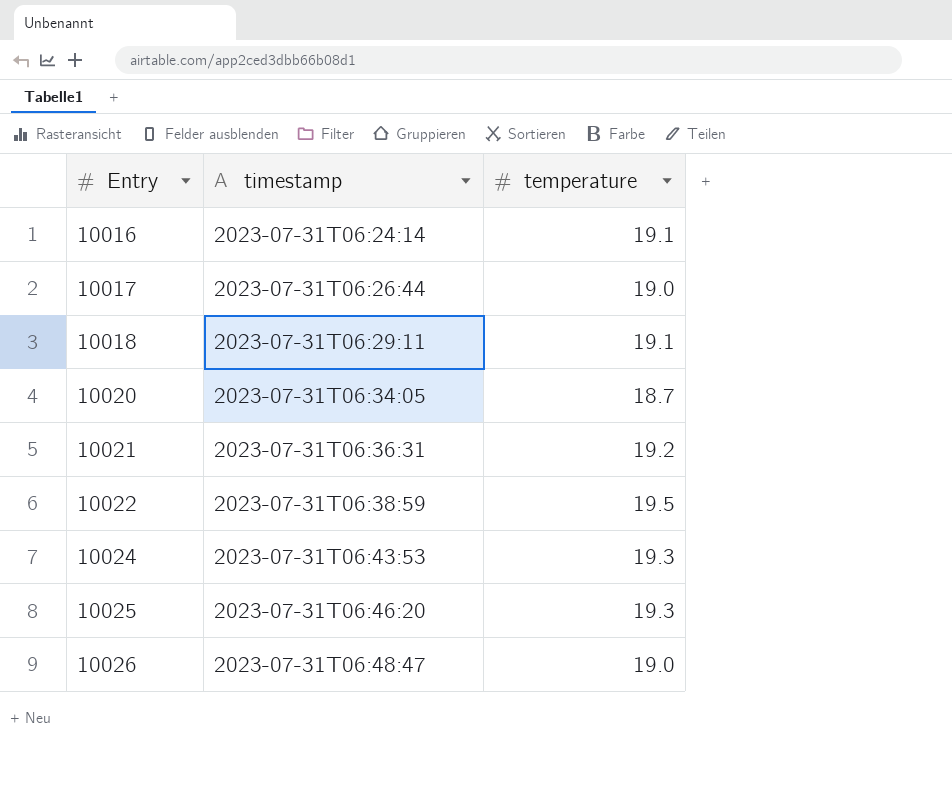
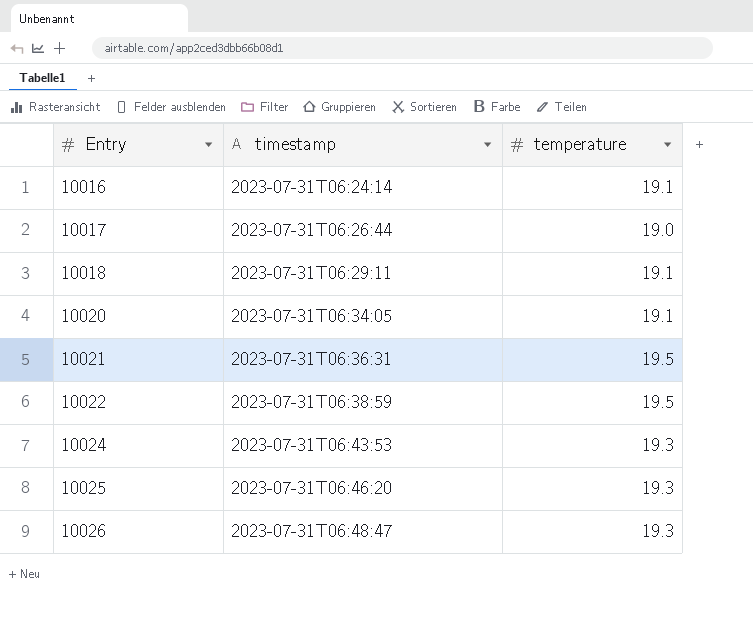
10020 | temperature: 18.7 -> 19.1
10021 | temperature: 19.2 -> 19.5
10026 | temperature: 19.0 -> 19.3

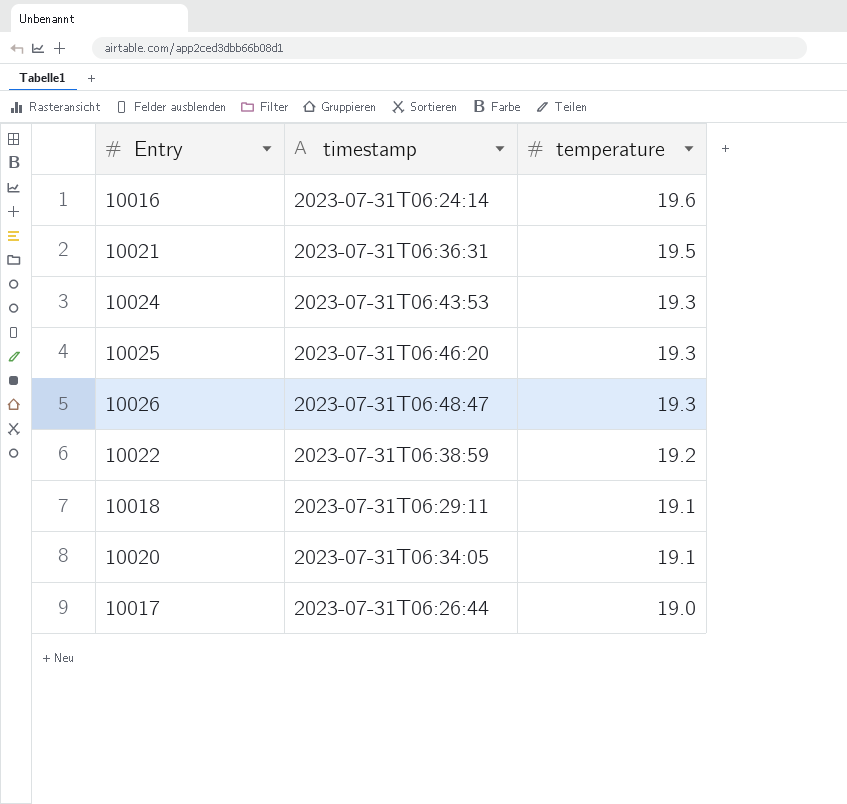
row order: Entry ascending -> temperature descending
10016 | temperature: 19.1 -> 19.6
10022 | temperature: 19.5 -> 19.2

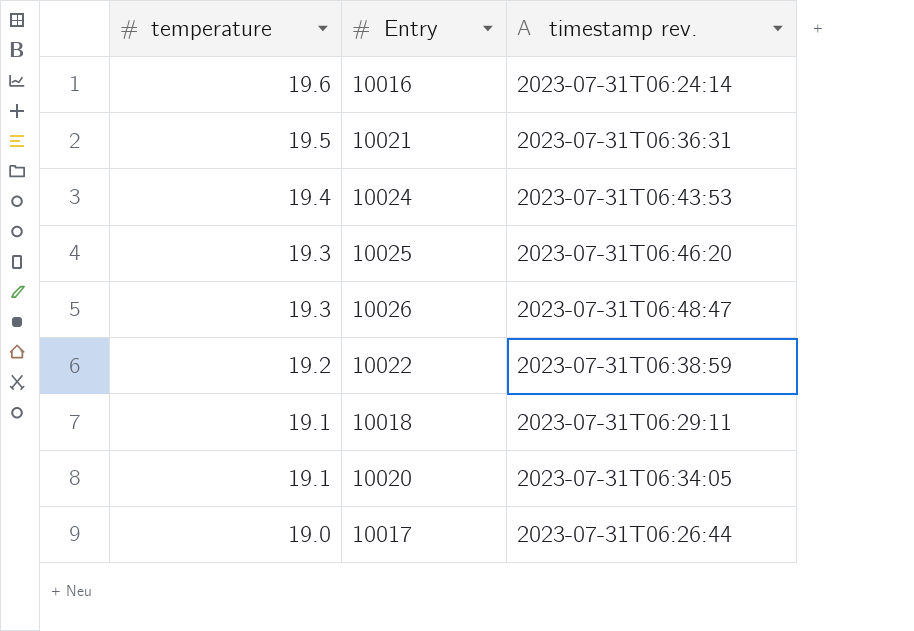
column temperature | position: 3 -> 1
column name: timestamp -> timestamp rev.
10024 | temperature: 19.3 -> 19.4

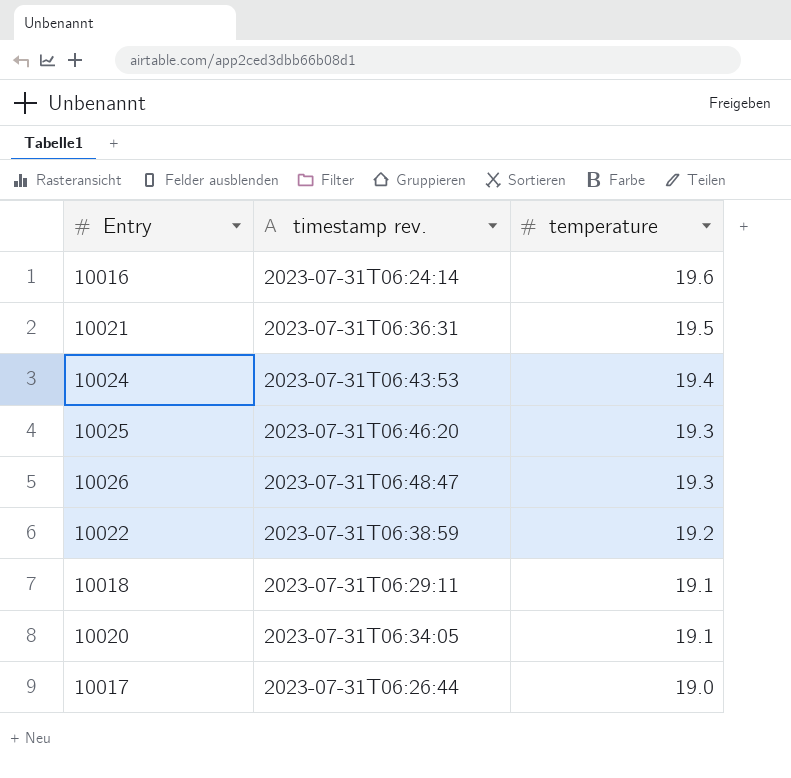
column temperature | position: 1 -> 3

